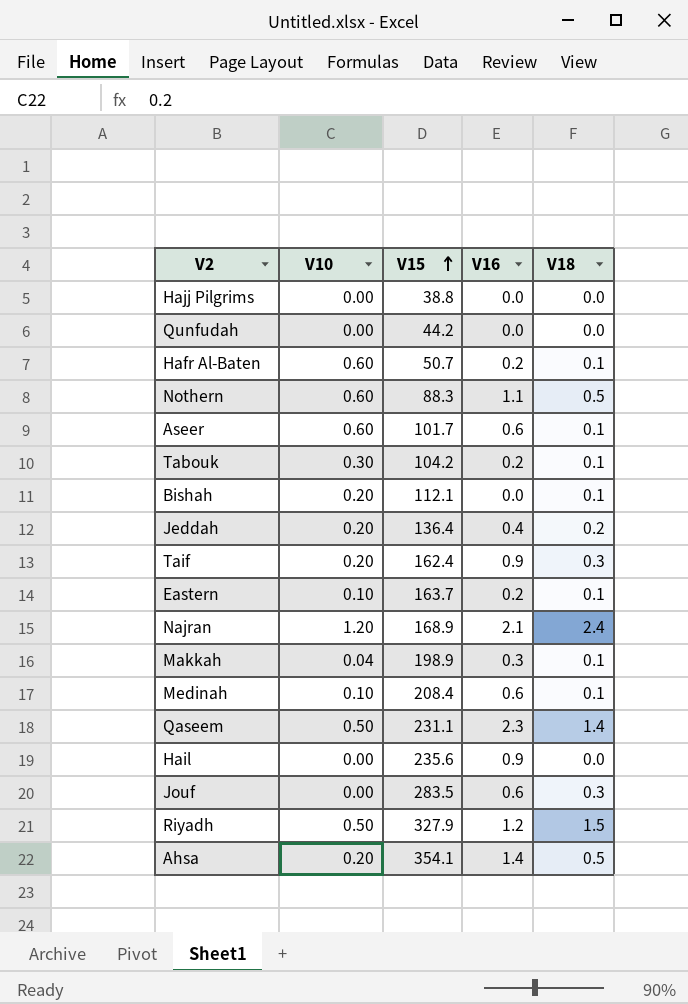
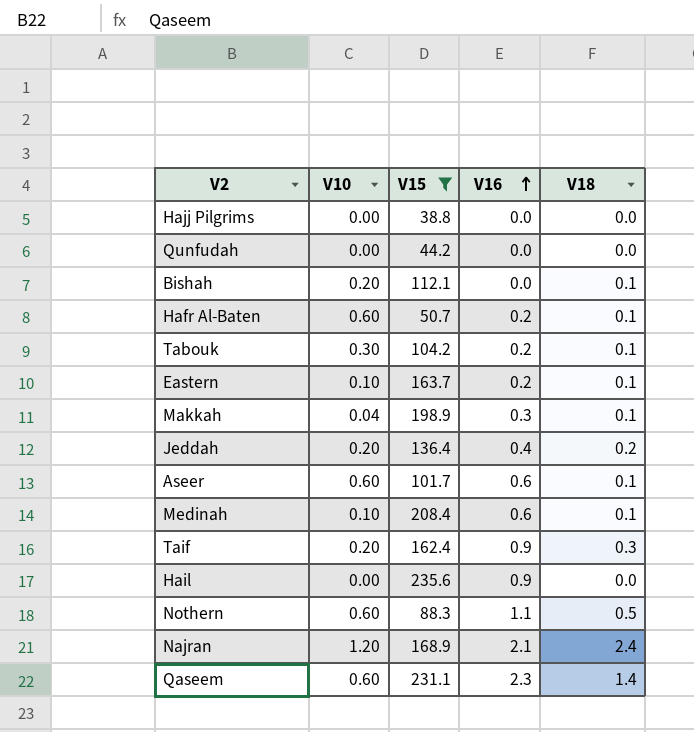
filter: none -> V15 <= 235.6
row order: V15 ascending -> V16 ascending
Qaseem | V10: 0.50 -> 0.60

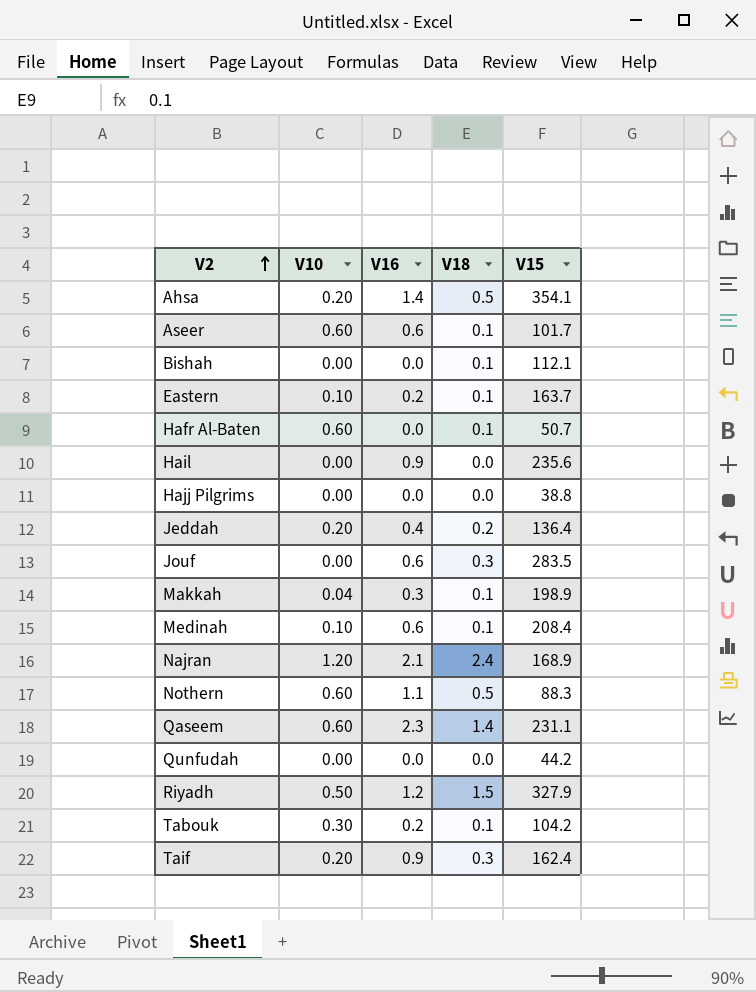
filter: V15 <= 235.6 -> none
row order: V16 ascending -> V2 ascending
column V15 | position: 3 -> 5
Bishah | V10: 0.20 -> 0.00
Hafr Al-Baten | V16: 0.2 -> 0.0

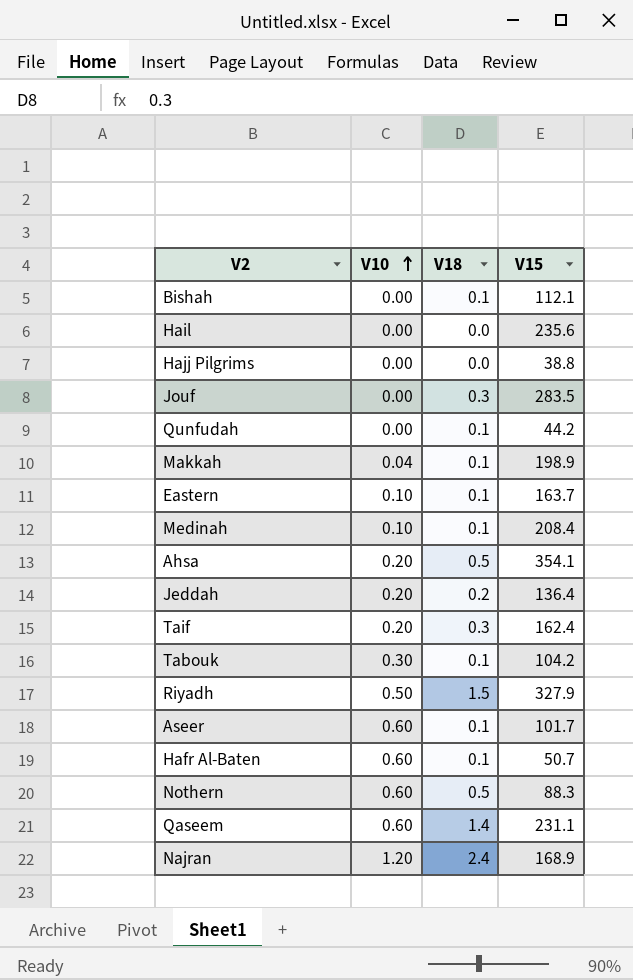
row order: V2 ascending -> V10 ascending
column V16 | position: 3 -> none
Qunfudah | V18: 0.0 -> 0.1

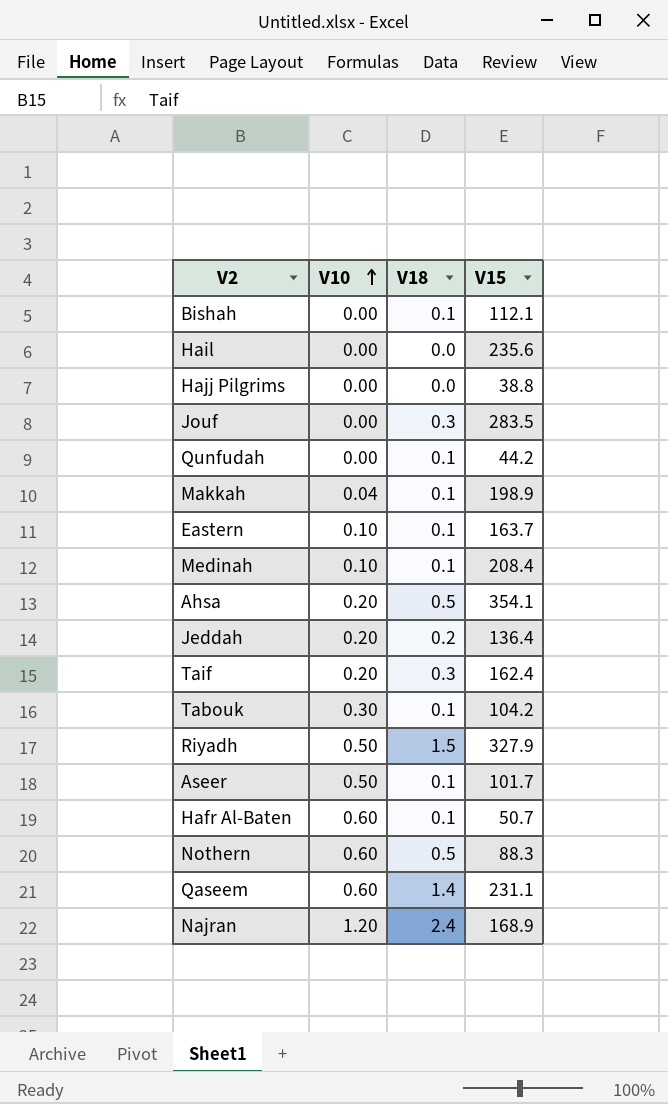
Aseer | V10: 0.60 -> 0.50

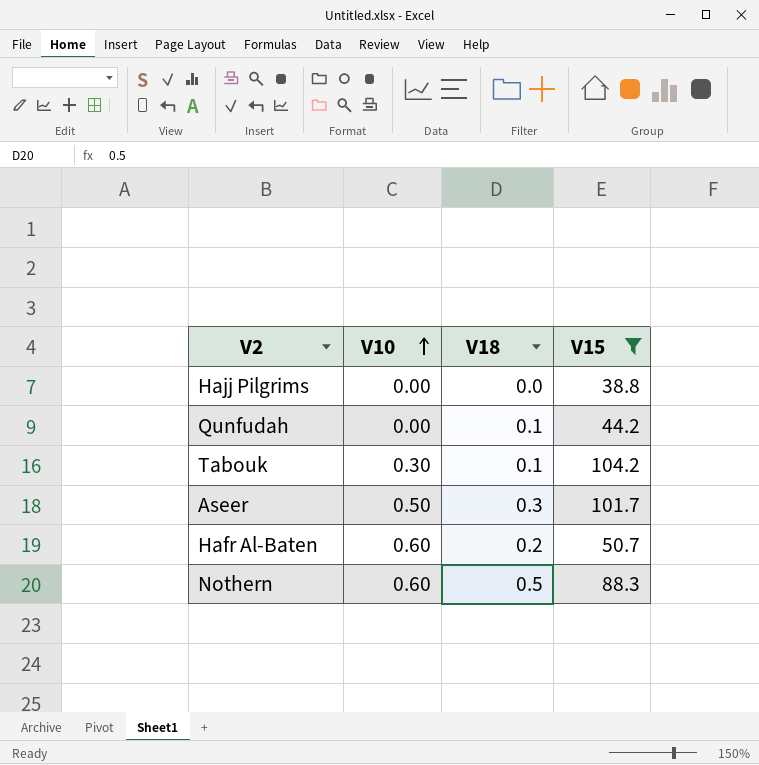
filter: none -> V15 <= 104.2
Aseer | V18: 0.1 -> 0.3
Hafr Al-Baten | V18: 0.1 -> 0.2

